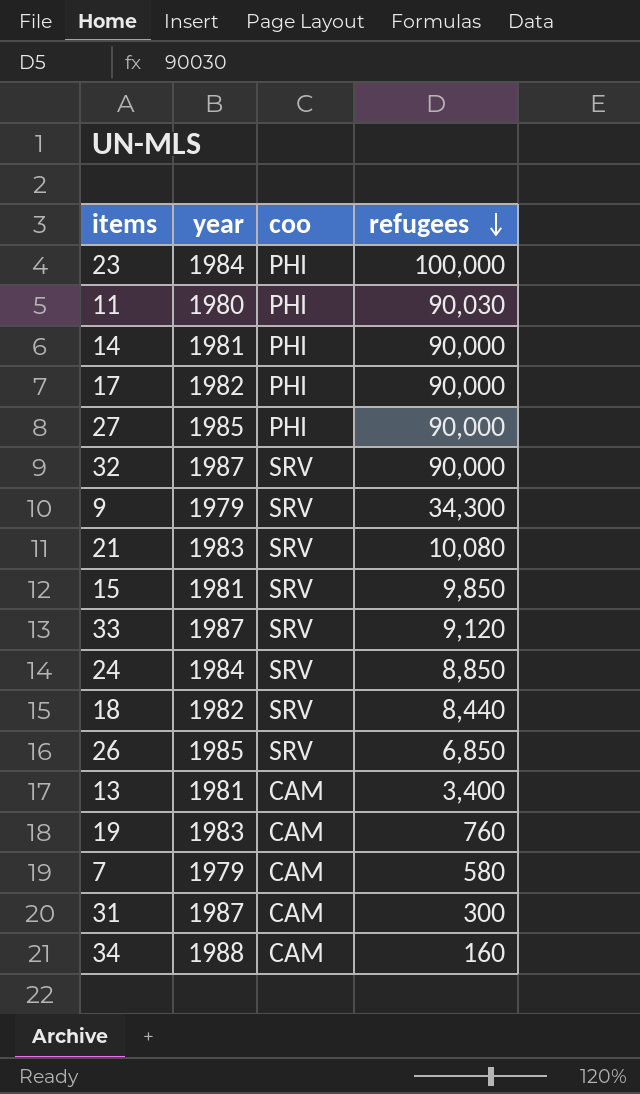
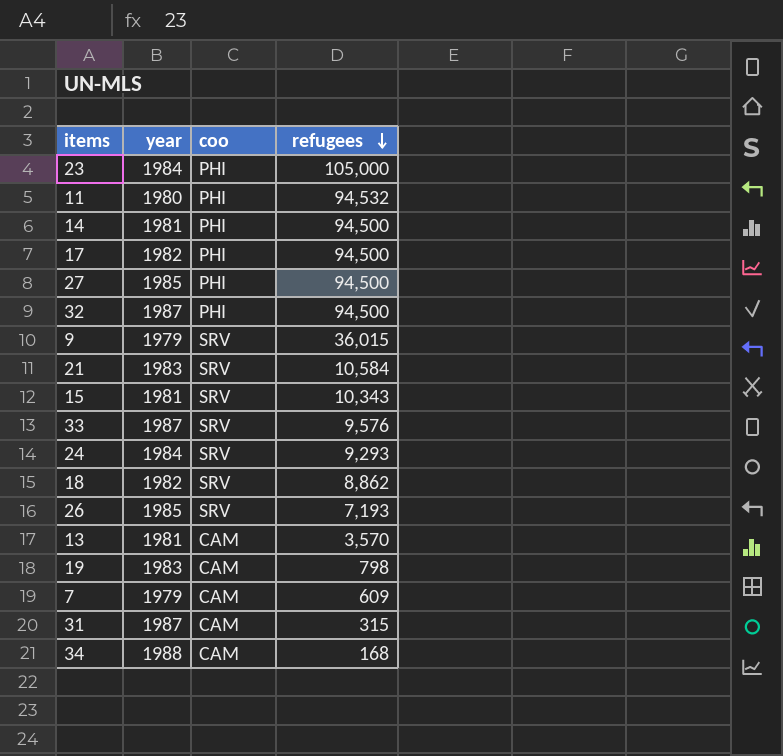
23 | refugees: 100,000 -> 105,000
11 | refugees: 90,030 -> 94,532
14 | refugees: 90,000 -> 94,500
17 | refugees: 90,000 -> 94,500
27 | refugees: 90,000 -> 94,500
32 | coo: SRV -> PHI
32 | refugees: 90,000 -> 94,500
9 | refugees: 34,300 -> 36,015
21 | refugees: 10,080 -> 10,584
15 | refugees: 9,850 -> 10,343
33 | refugees: 9,120 -> 9,576
24 | refugees: 8,850 -> 9,293
18 | refugees: 8,440 -> 8,862
26 | refugees: 6,850 -> 7,193
13 | refugees: 3,400 -> 3,570
19 | refugees: 760 -> 798
7 | refugees: 580 -> 609
31 | refugees: 300 -> 315
34 | refugees: 160 -> 168

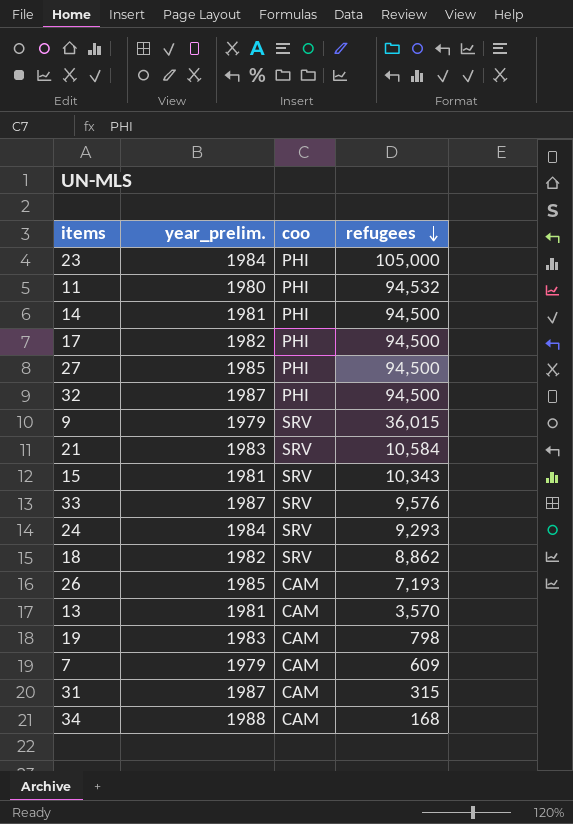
column name: year -> year_prelim.
26 | coo: SRV -> CAM

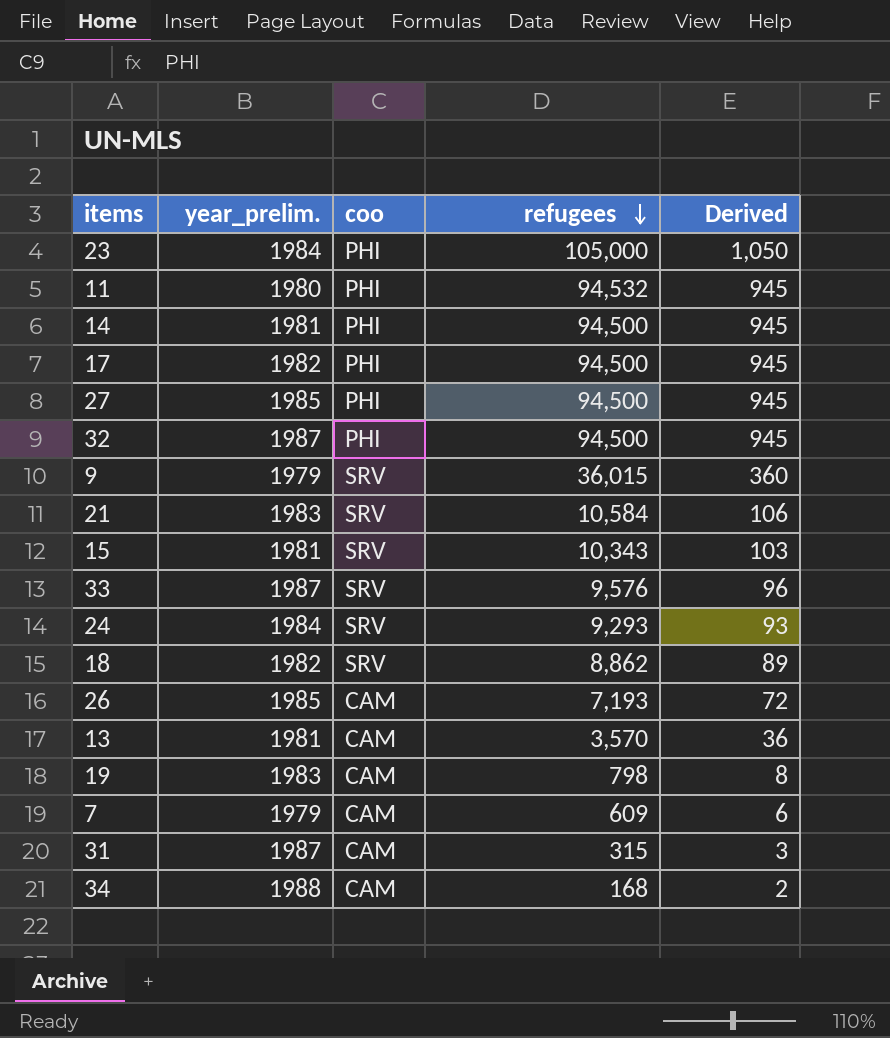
column Derived | formula: none -> [refugees] * 0.01

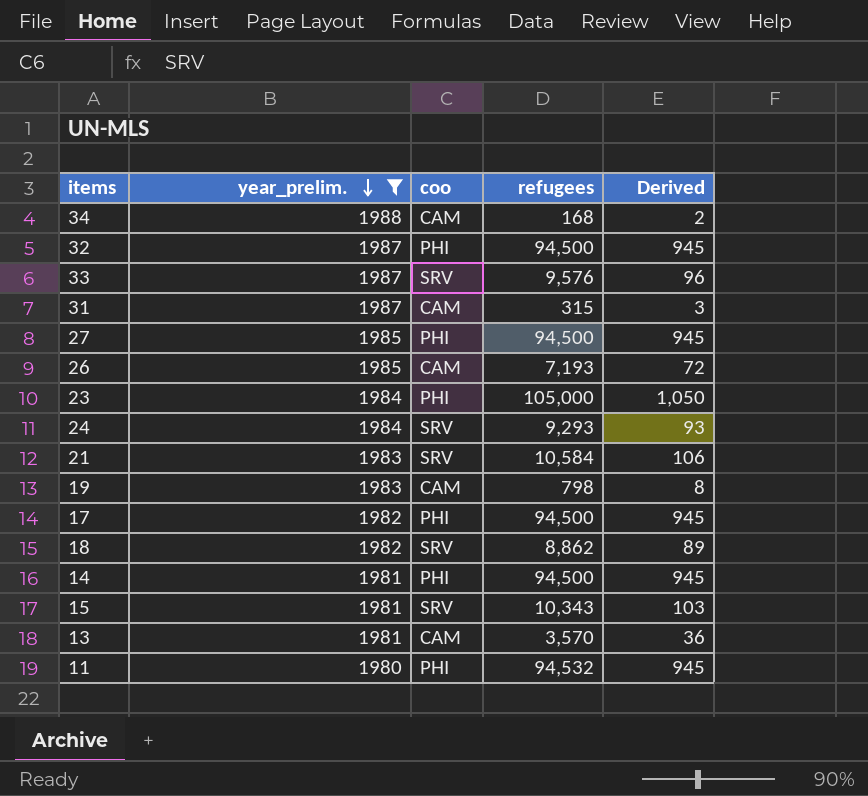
filter: none -> year_prelim. != 1979
row order: refugees descending -> year_prelim. descending

